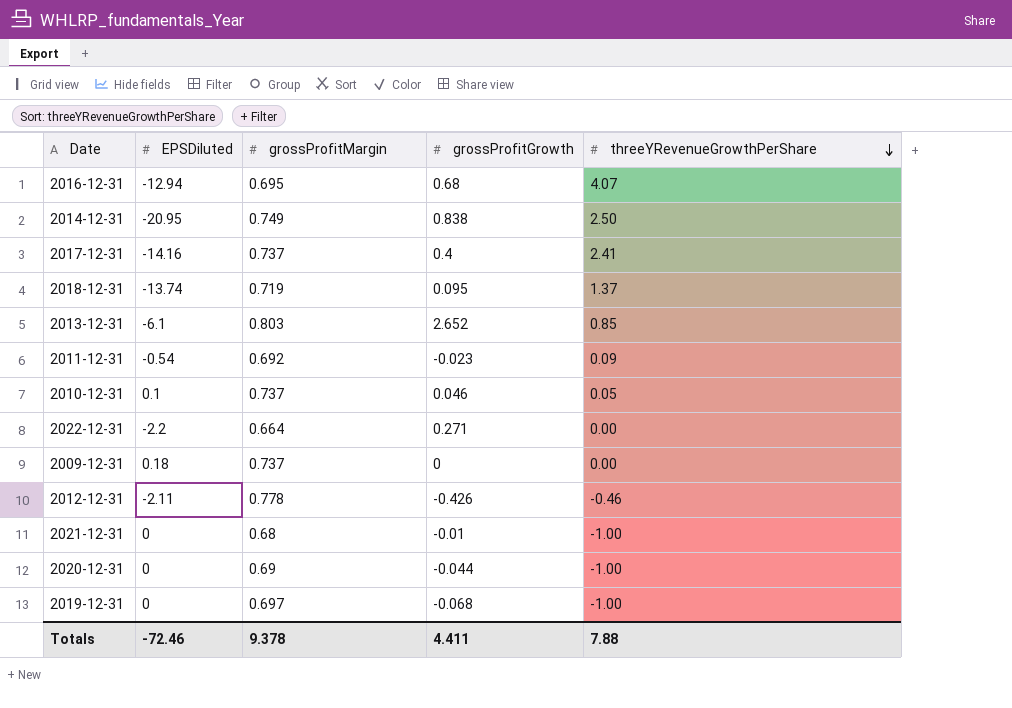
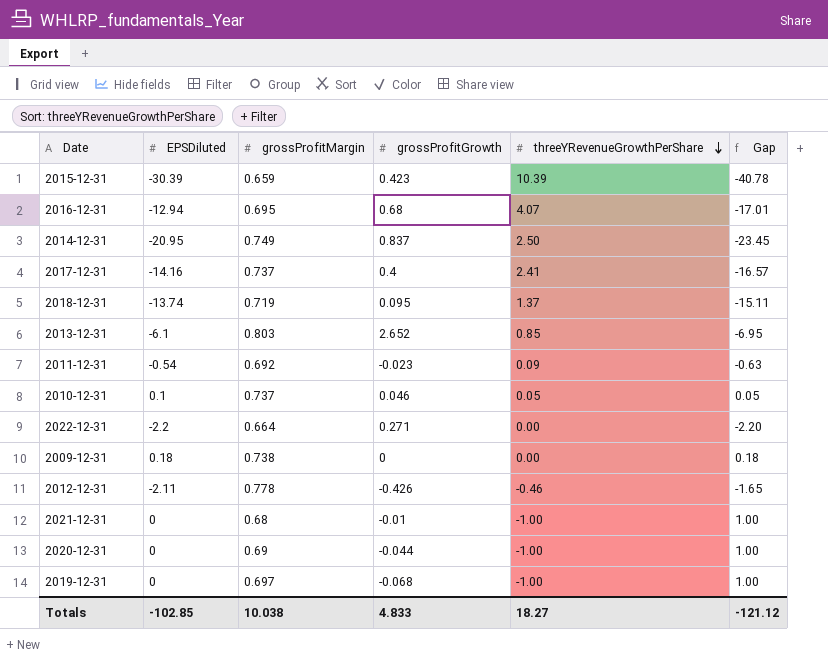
column Gap | formula: none -> [EPSDiluted] - [threeYRevenueGrowthPerShare]
row 2015-12-31: none -> -30.39 | 0.659 | 0.423 | 10.39 | -40.78
2014-12-31 | grossProfitGrowth: 0.838 -> 0.837
2009-12-31 | grossProfitMargin: 0.737 -> 0.738
Totals | EPSDiluted: -72.46 -> -102.85
Totals | grossProfitMargin: 9.378 -> 10.038
Totals | grossProfitGrowth: 4.411 -> 4.833
Totals | threeYRevenueGrowthPerShare: 7.88 -> 18.27

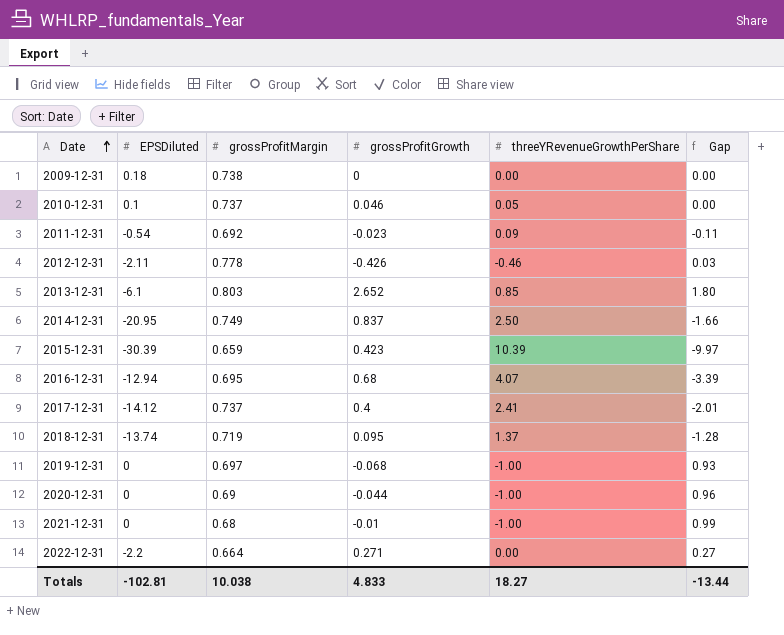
row order: threeYRevenueGrowthPerShare descending -> Date ascending
column Gap | formula: [EPSDiluted] - [threeYRevenueGrowthPerShare] -> [grossProfitGrowth] - [threeYRevenueGrowthPerShare]
2017-12-31 | EPSDiluted: -14.16 -> -14.12
Totals | EPSDiluted: -102.85 -> -102.81
Totals | Gap: -121.12 -> -13.44

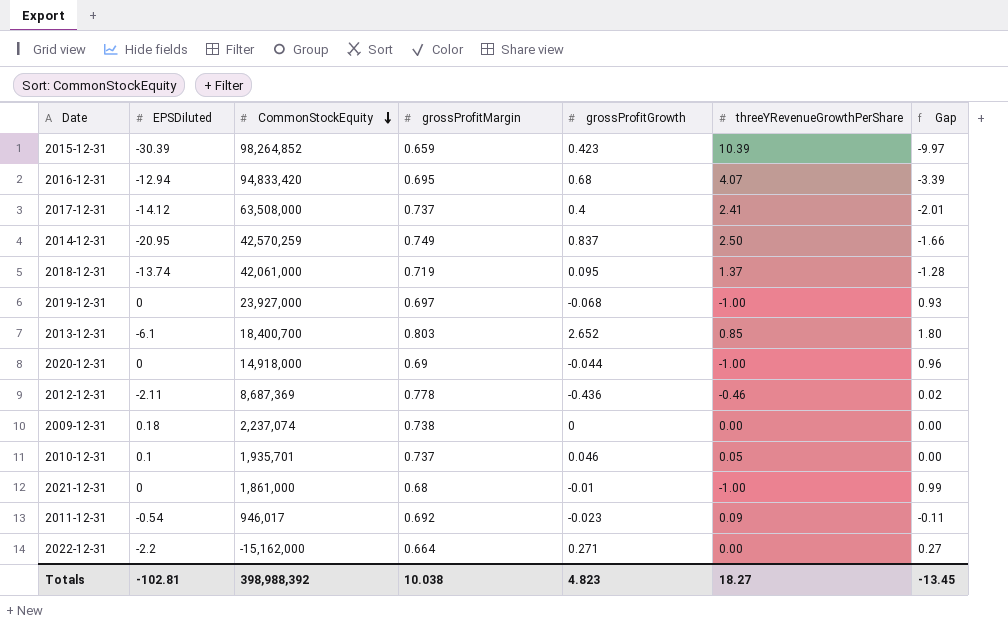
row order: Date ascending -> CommonStockEquity descending
column CommonStockEquity | position: none -> 3
2012-12-31 | grossProfitGrowth: -0.426 -> -0.436
2012-12-31 | Gap: 0.03 -> 0.02
Totals | grossProfitGrowth: 4.833 -> 4.823
Totals | Gap: -13.44 -> -13.45

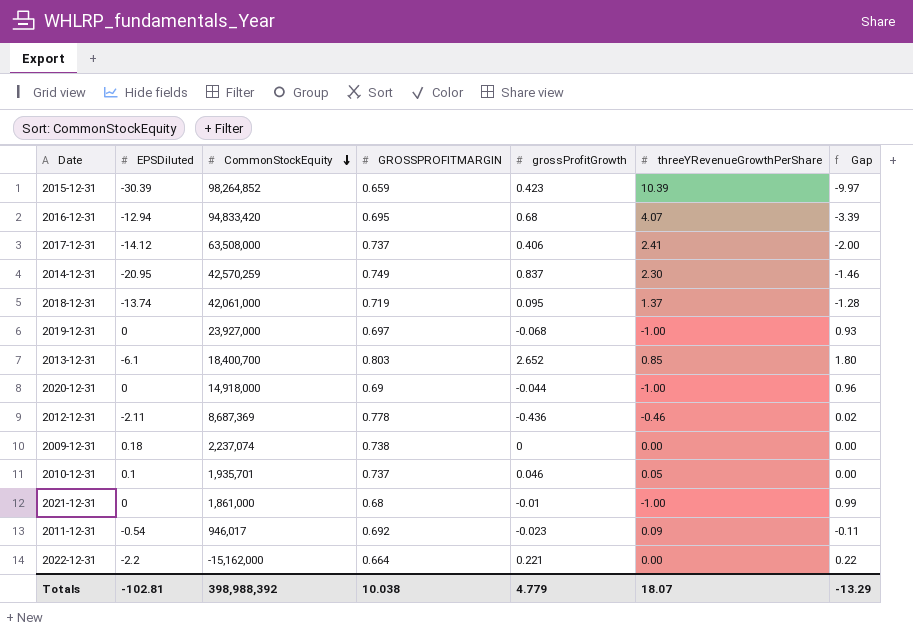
column name: grossProfitMargin -> GROSSPROFITMARGIN
2017-12-31 | grossProfitGrowth: 0.4 -> 0.406
2017-12-31 | Gap: -2.01 -> -2.00
2014-12-31 | threeYRevenueGrowthPerShare: 2.50 -> 2.30
2014-12-31 | Gap: -1.66 -> -1.46
2022-12-31 | grossProfitGrowth: 0.271 -> 0.221
2022-12-31 | Gap: 0.27 -> 0.22
Totals | grossProfitGrowth: 4.823 -> 4.779
Totals | threeYRevenueGrowthPerShare: 18.27 -> 18.07
Totals | Gap: -13.45 -> -13.29

